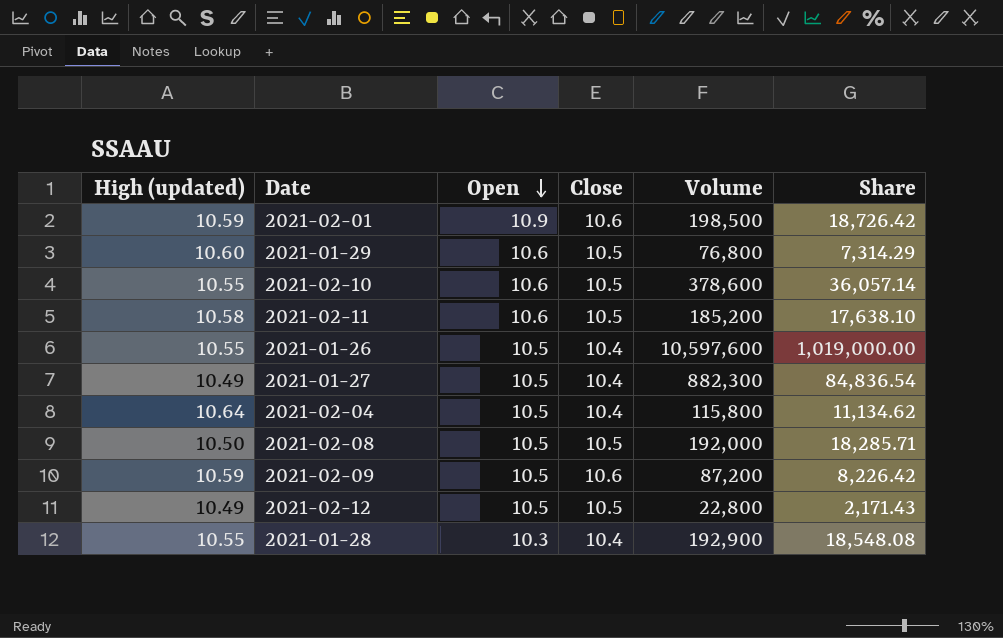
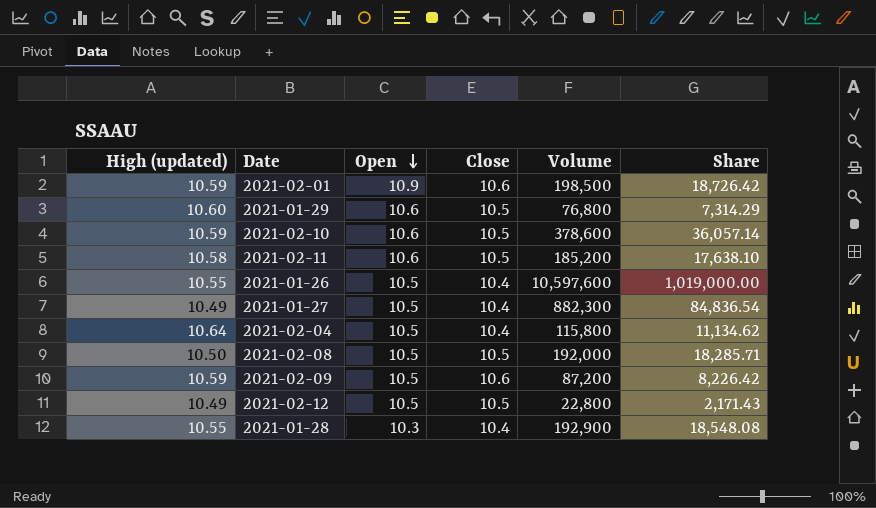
2021-02-10 | High (updated): 10.55 -> 10.59

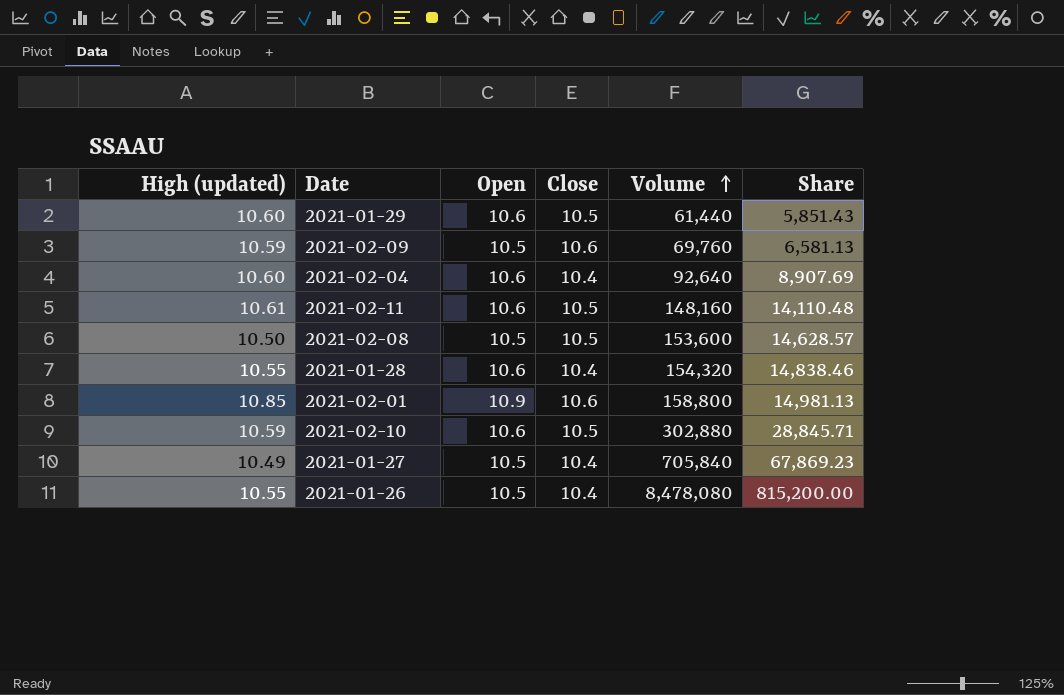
row order: Open descending -> Volume ascending
row 2021-02-12: 10.49 | 10.5 | 10.5 | 22,800 | 2,171.43 -> none
2021-01-29 | Volume: 76,800 -> 61,440
2021-01-29 | Share: 7,314.29 -> 5,851.43
2021-02-09 | Volume: 87,200 -> 69,760
2021-02-09 | Share: 8,226.42 -> 6,581.13
2021-02-04 | High (updated): 10.64 -> 10.60
2021-02-04 | Open: 10.5 -> 10.6
2021-02-04 | Volume: 115,800 -> 92,640
2021-02-04 | Share: 11,134.62 -> 8,907.69
2021-02-11 | High (updated): 10.58 -> 10.61
2021-02-11 | Volume: 185,200 -> 148,160
2021-02-11 | Share: 17,638.10 -> 14,110.48
2021-02-08 | Volume: 192,000 -> 153,600
2021-02-08 | Share: 18,285.71 -> 14,628.57
2021-01-28 | Open: 10.3 -> 10.6
2021-01-28 | Volume: 192,900 -> 154,320
2021-01-28 | Share: 18,548.08 -> 14,838.46
2021-02-01 | High (updated): 10.59 -> 10.85
2021-02-01 | Volume: 198,500 -> 158,800
2021-02-01 | Share: 18,726.42 -> 14,981.13
2021-02-10 | Volume: 378,600 -> 302,880
2021-02-10 | Share: 36,057.14 -> 28,845.71
2021-01-27 | Volume: 882,300 -> 705,840
2021-01-27 | Share: 84,836.54 -> 67,869.23
2021-01-26 | Volume: 10,597,600 -> 8,478,080
2021-01-26 | Share: 1,019,000.00 -> 815,200.00

